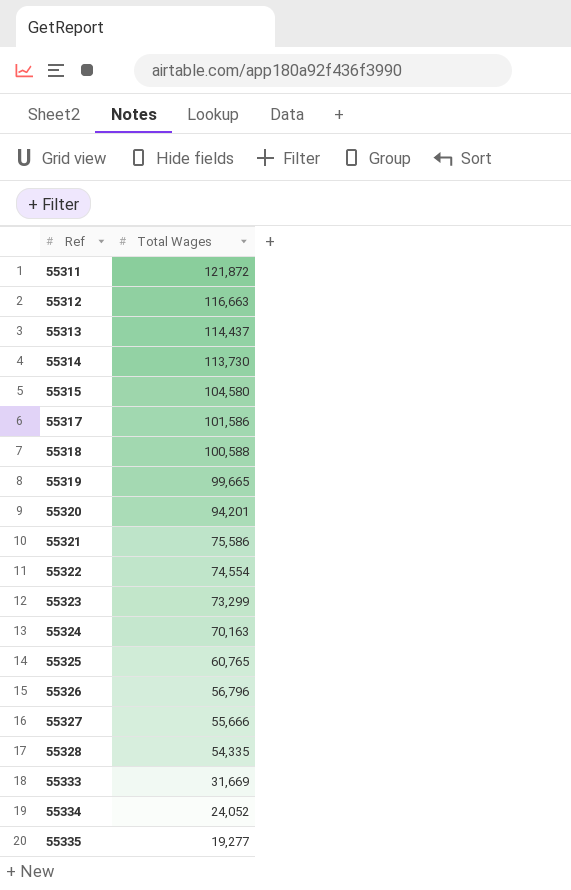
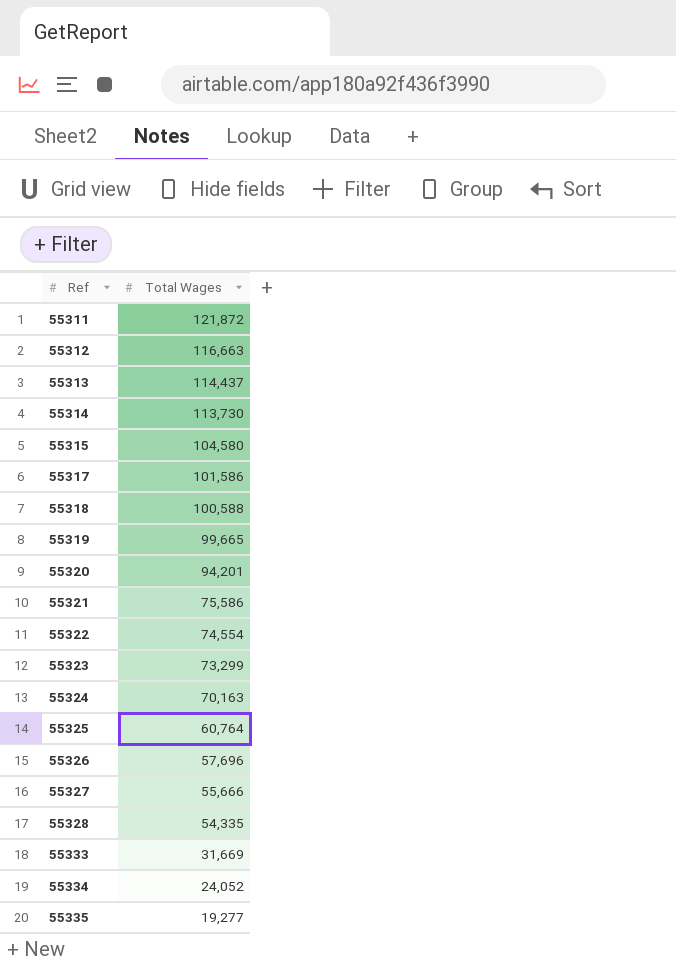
55325 | Total Wages: 60,765 -> 60,764
55326 | Total Wages: 56,796 -> 57,696

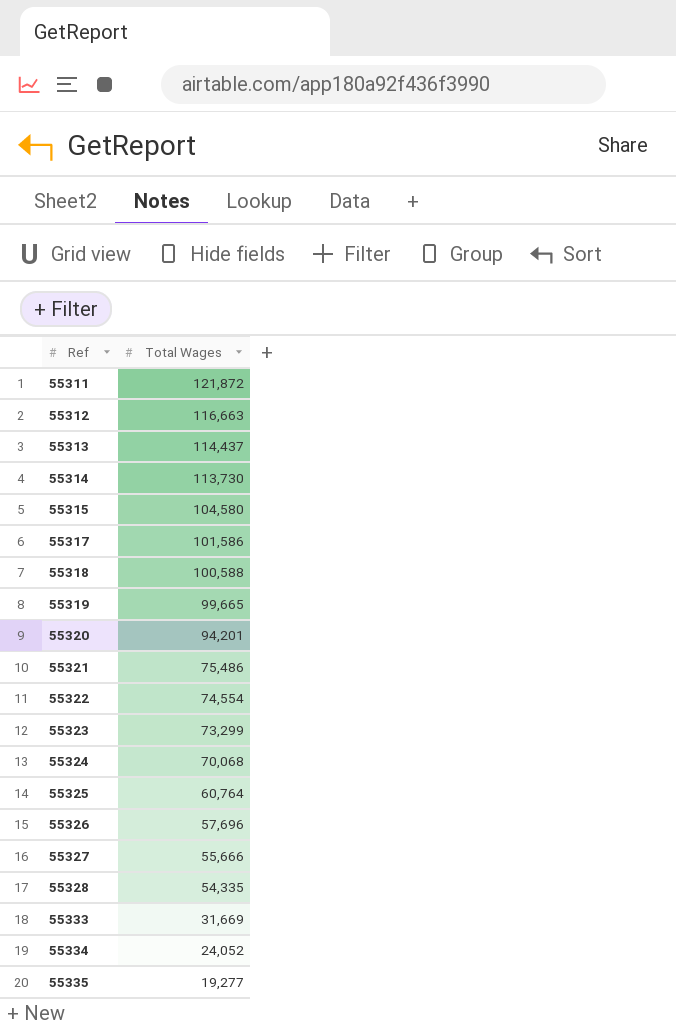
55321 | Total Wages: 75,586 -> 75,486
55324 | Total Wages: 70,163 -> 70,068

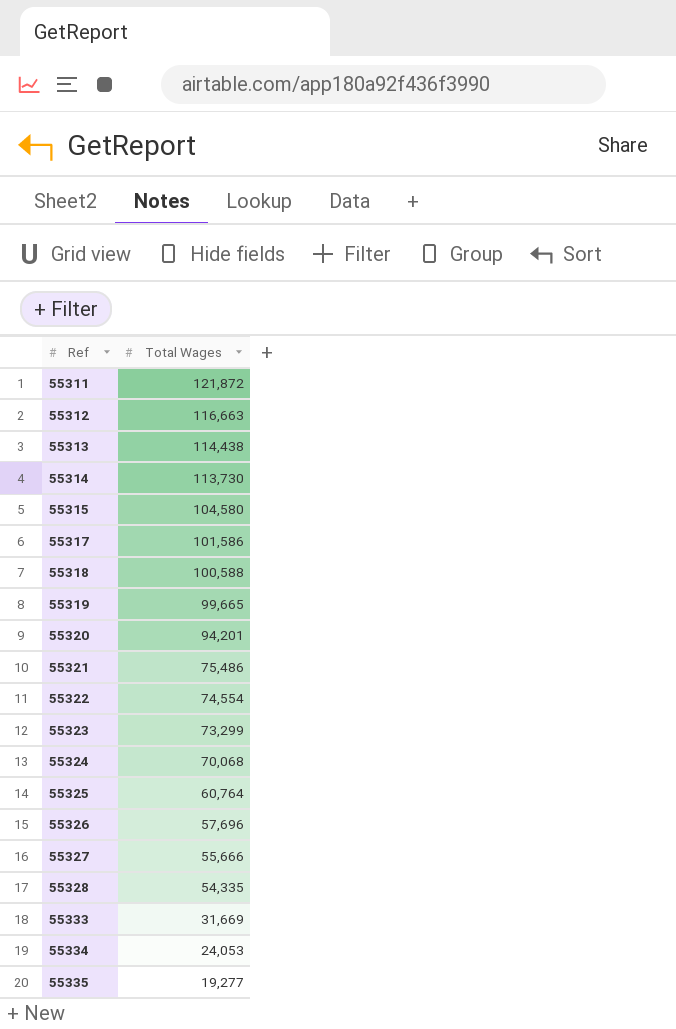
55313 | Total Wages: 114,437 -> 114,438
55334 | Total Wages: 24,052 -> 24,053

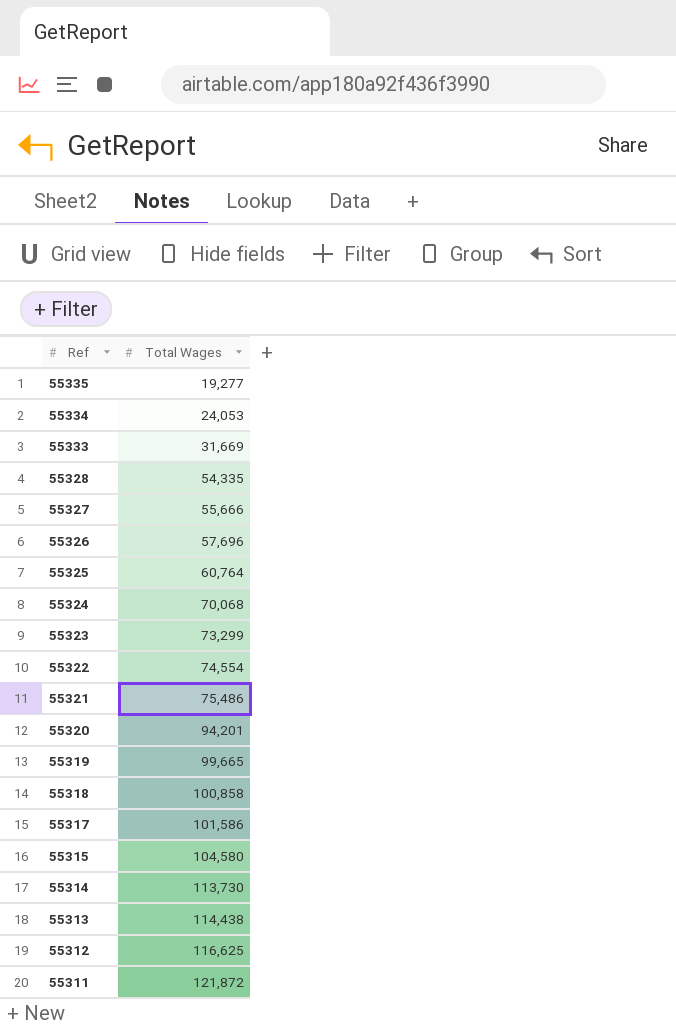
row order: Ref ascending -> Ref descending
55318 | Total Wages: 100,588 -> 100,858
55312 | Total Wages: 116,663 -> 116,625

